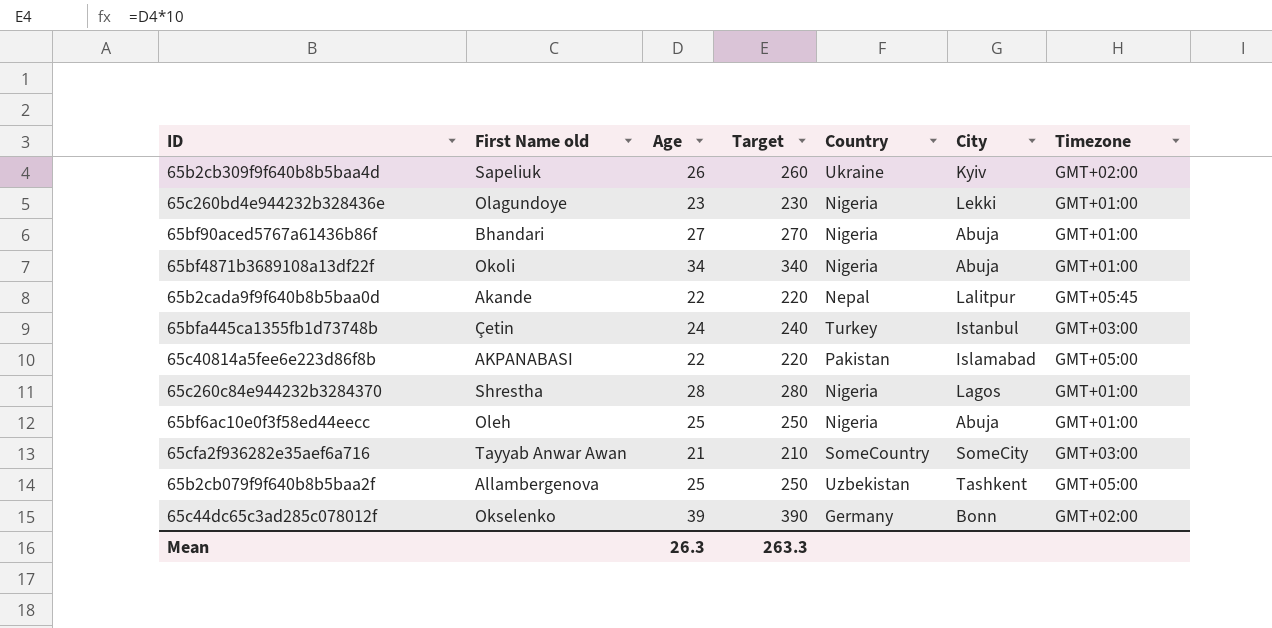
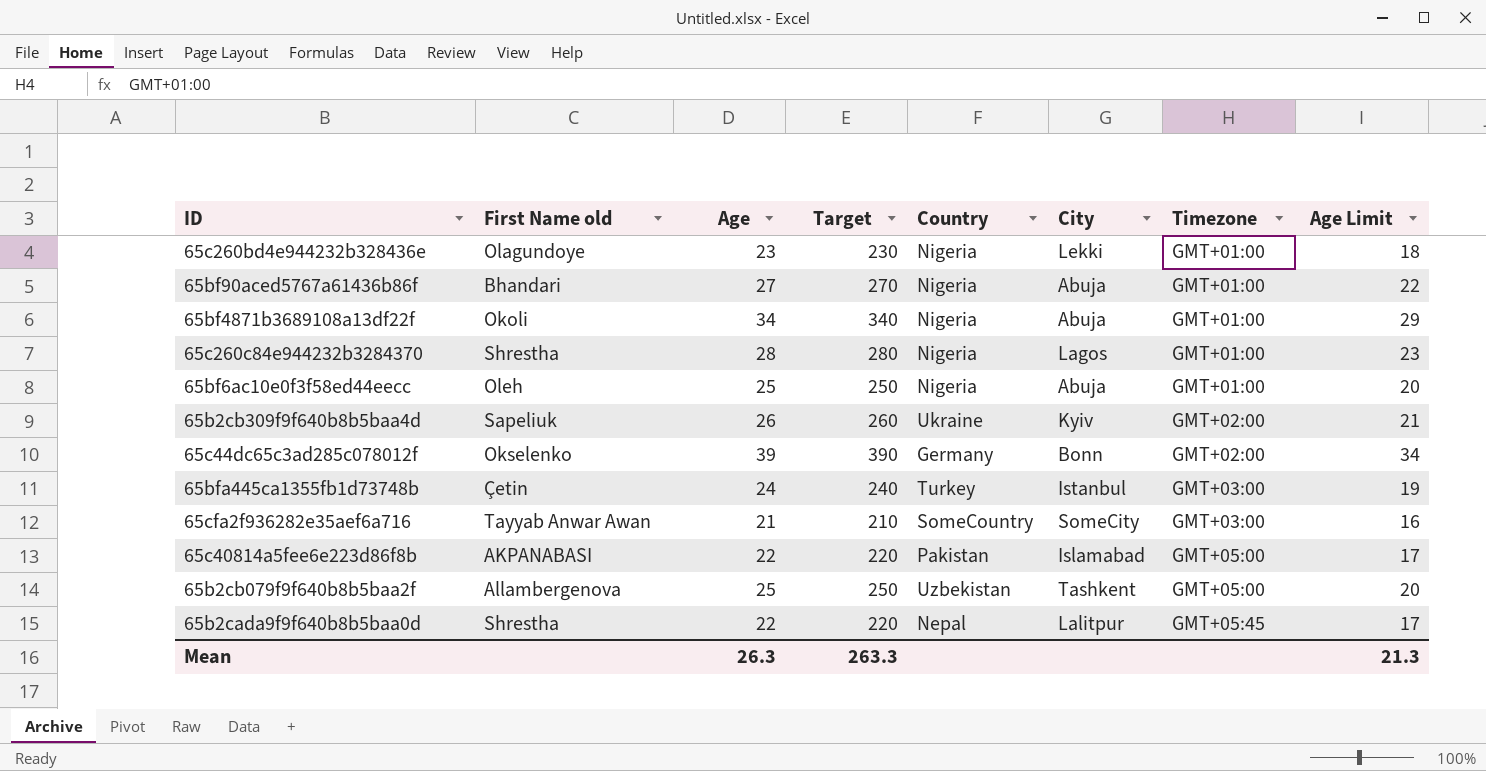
row order: none -> Timezone ascending
column Age Limit | formula: none -> [Age] - 5
65b2cada9f9f640b8b5baa0d | First Name old: Akande -> Shrestha

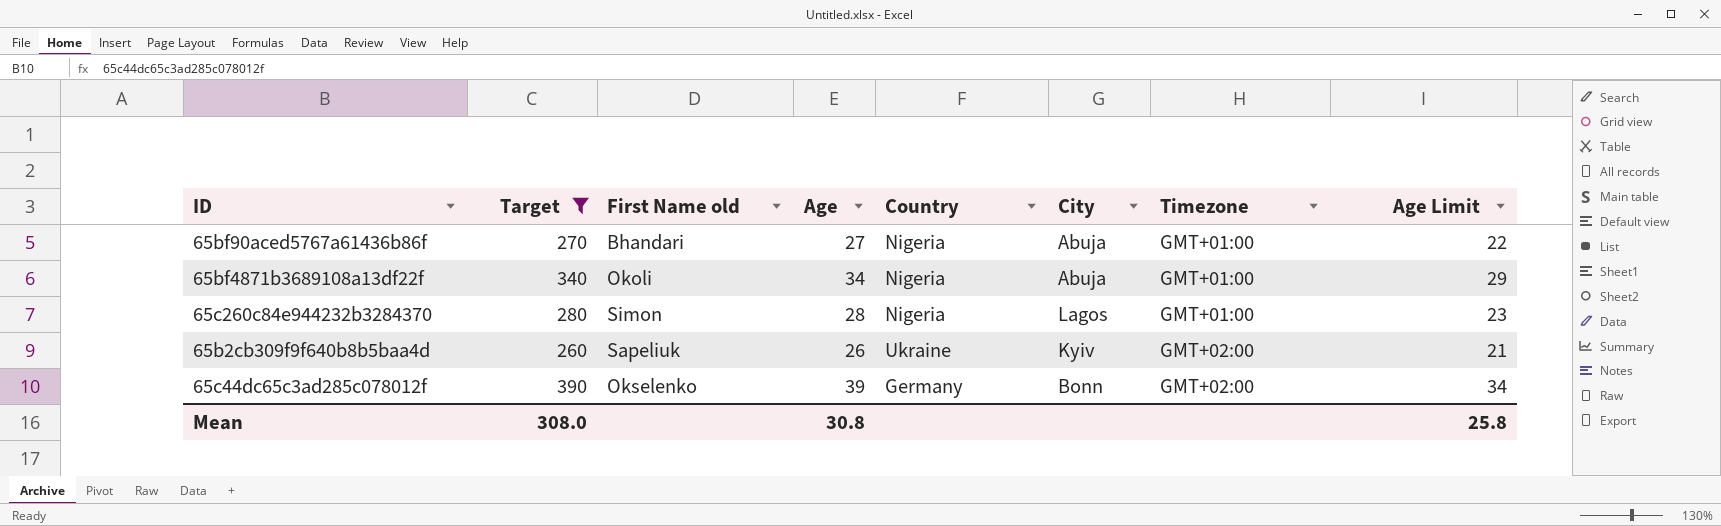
filter: none -> Target >= 260
column Target | position: 4 -> 2
65c260c84e944232b3284370 | First Name old: Shrestha -> Simon
Mean | Target: 263.3 -> 308.0
Mean | Age: 26.3 -> 30.8
Mean | Age Limit: 21.3 -> 25.8

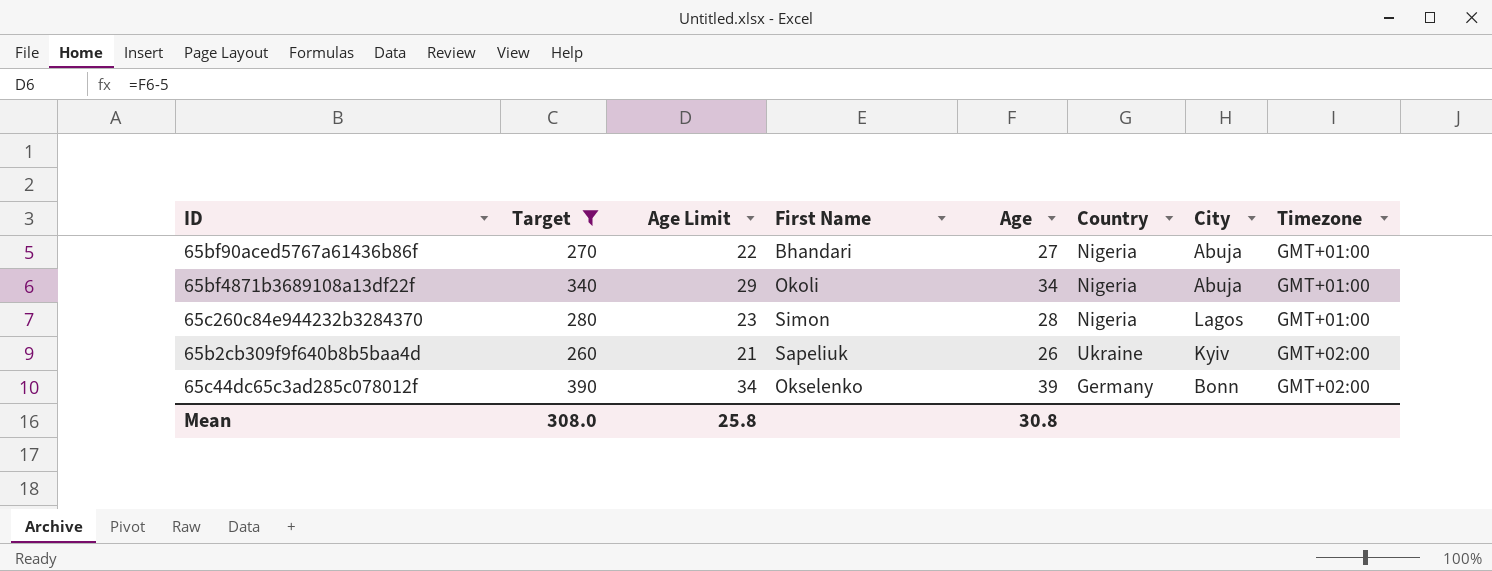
column Age Limit | position: 8 -> 3
column name: First Name old -> First Name

